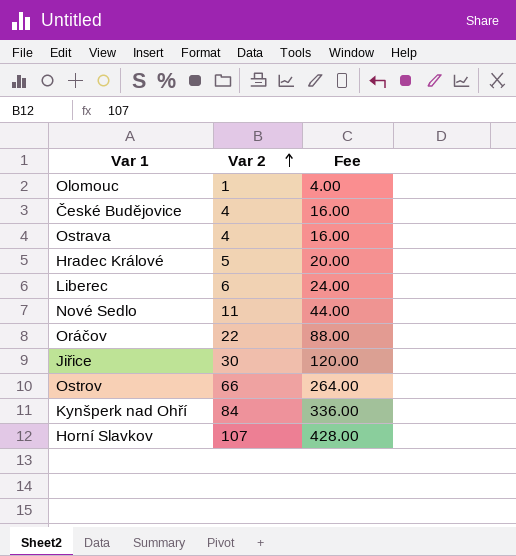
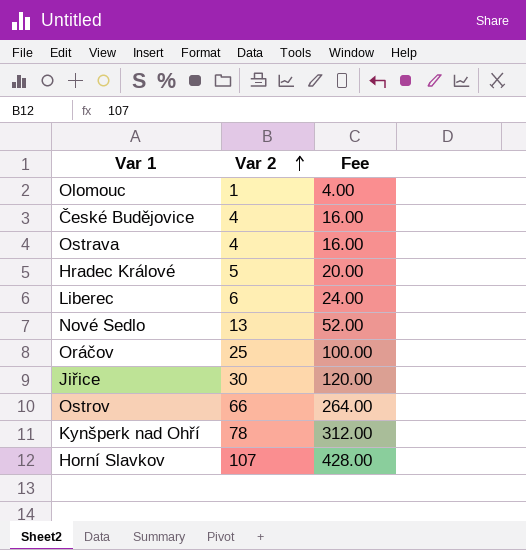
Nové Sedlo | Var 2: 11 -> 13
Nové Sedlo | Fee: 44.00 -> 52.00
Oráčov | Var 2: 22 -> 25
Oráčov | Fee: 88.00 -> 100.00
Kynšperk nad Ohří | Var 2: 84 -> 78
Kynšperk nad Ohří | Fee: 336.00 -> 312.00

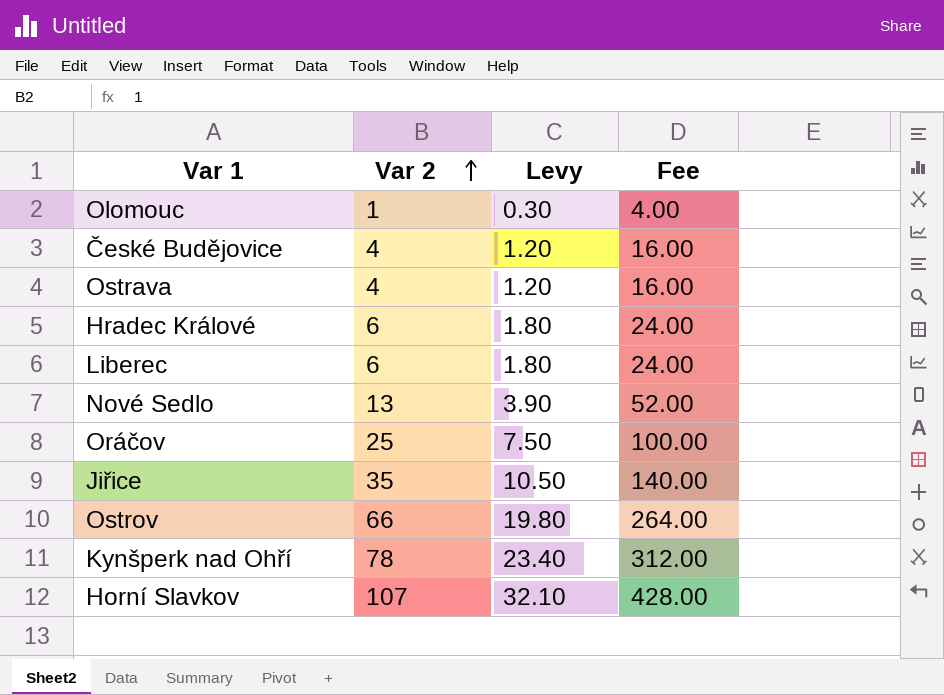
column Levy | formula: none -> [Var 2] * 0.3
Hradec Králové | Var 2: 5 -> 6
Hradec Králové | Fee: 20.00 -> 24.00
Jiřice | Var 2: 30 -> 35
Jiřice | Fee: 120.00 -> 140.00

